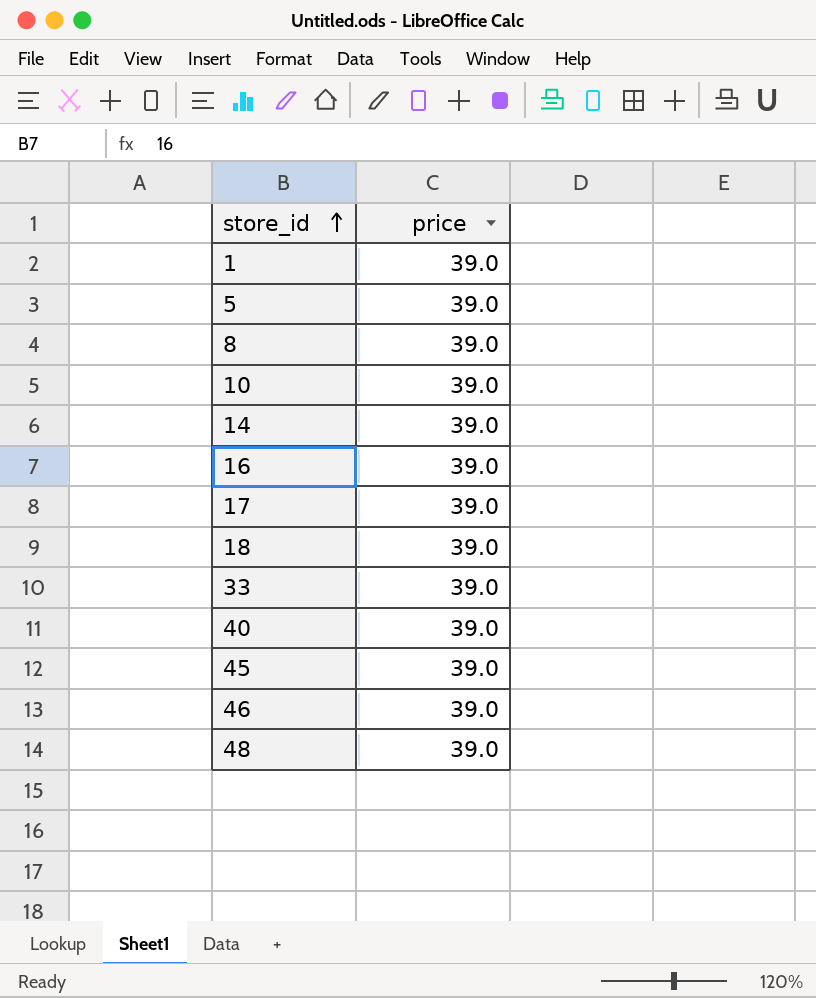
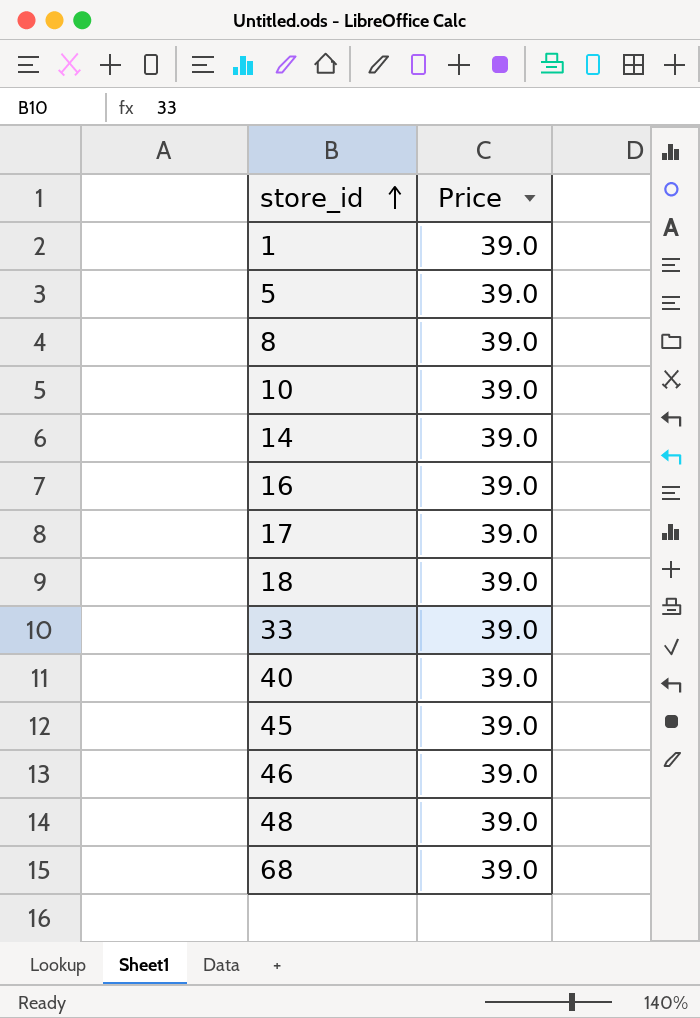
column name: price -> Price
row 68: none -> 39.0

